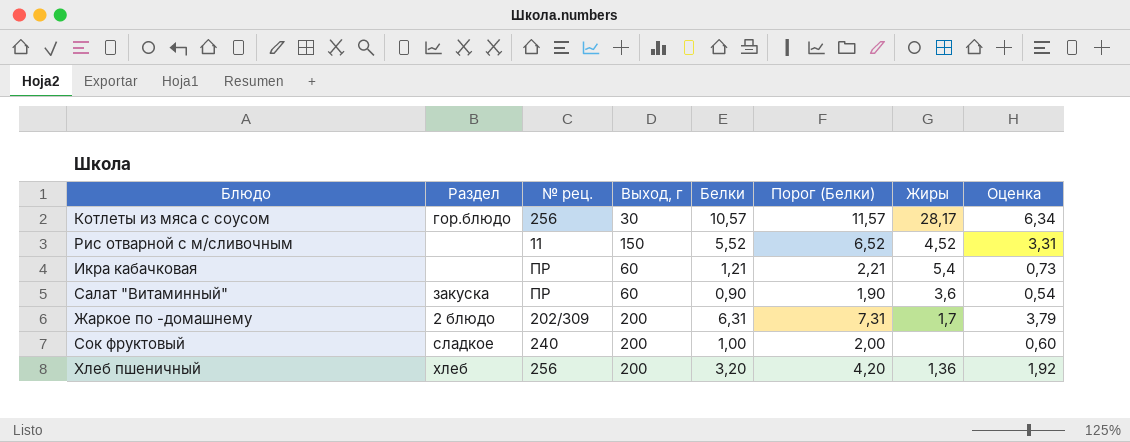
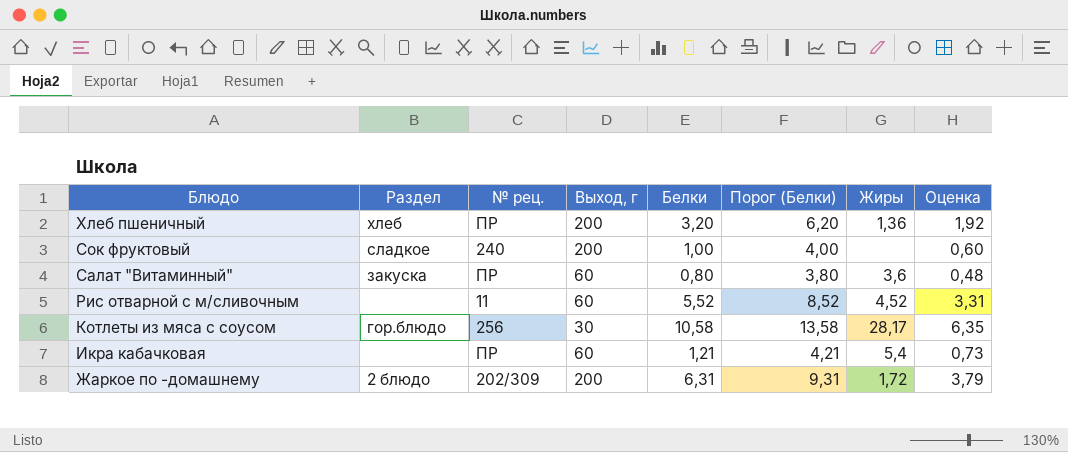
row order: none -> Блюдо descending
column Порог (Белки) | formula: [Белки] + 1 -> [Белки] + 3
Хлеб пшеничный | № рец.: 256 -> ПР
Салат "Витаминный" | Белки: 0,90 -> 0,80
Салат "Витаминный" | Оценка: 0,54 -> 0,48
Рис отварной с м/сливочным | Выход, г: 150 -> 60
Котлеты из мяса с соусом | Белки: 10,57 -> 10,58
Котлеты из мяса с соусом | Оценка: 6,34 -> 6,35
Жаркое по -домашнему | Жиры: 1,7 -> 1,72

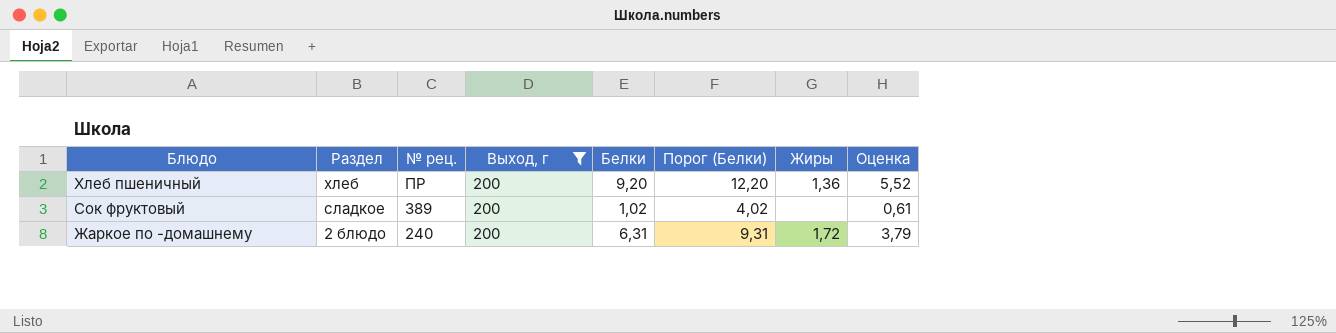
filter: none -> Выход, г = 200
Хлеб пшеничный | Белки: 3,20 -> 9,20
Хлеб пшеничный | Порог (Белки): 6,20 -> 12,20
Хлеб пшеничный | Оценка: 1,92 -> 5,52
Сок фруктовый | № рец.: 240 -> 389
Сок фруктовый | Белки: 1,00 -> 1,02
Сок фруктовый | Порог (Белки): 4,00 -> 4,02
Сок фруктовый | Оценка: 0,60 -> 0,61
Жаркое по -домашнему | № рец.: 202/309 -> 240

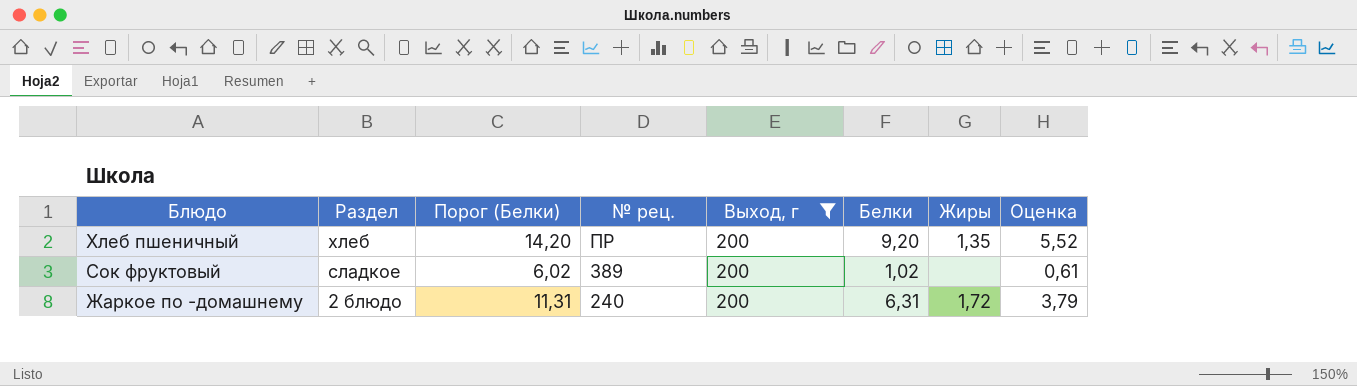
column Порог (Белки) | formula: [Белки] + 3 -> [Белки] + 5
column Порог (Белки) | position: 6 -> 3
Хлеб пшеничный | Жиры: 1,36 -> 1,35

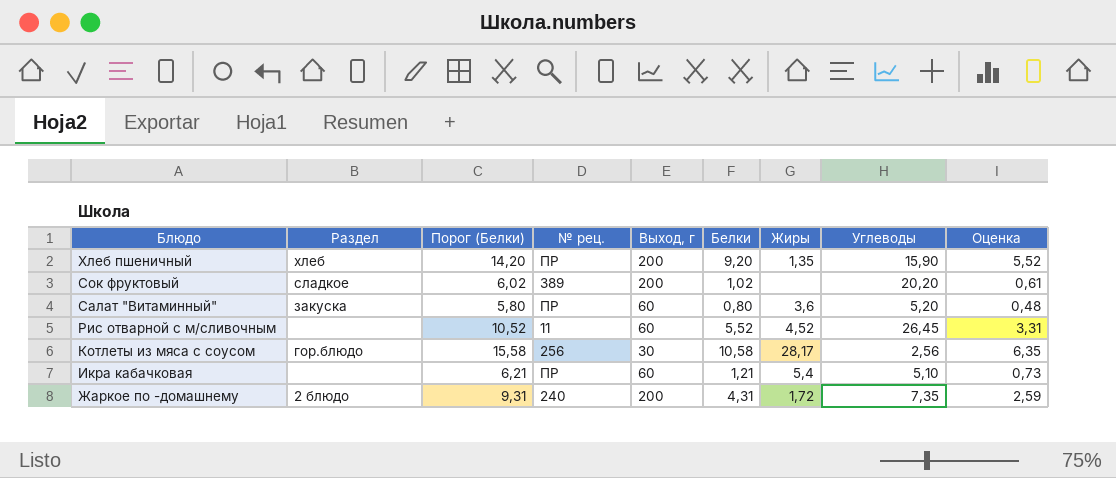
filter: Выход, г = 200 -> none
column Углеводы | position: none -> 8
Жаркое по -домашнему | Порог (Белки): 11,31 -> 9,31
Жаркое по -домашнему | Белки: 6,31 -> 4,31
Жаркое по -домашнему | Оценка: 3,79 -> 2,59

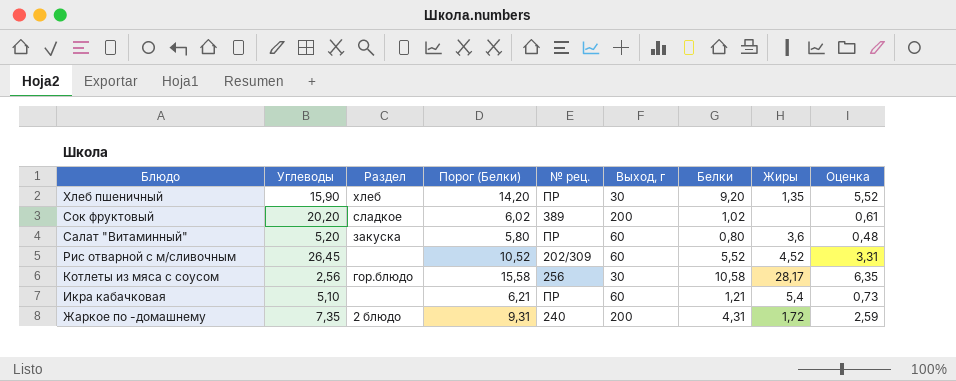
column Углеводы | position: 8 -> 2
Хлеб пшеничный | Выход, г: 200 -> 30
Рис отварной с м/сливочным | № рец.: 11 -> 202/309

